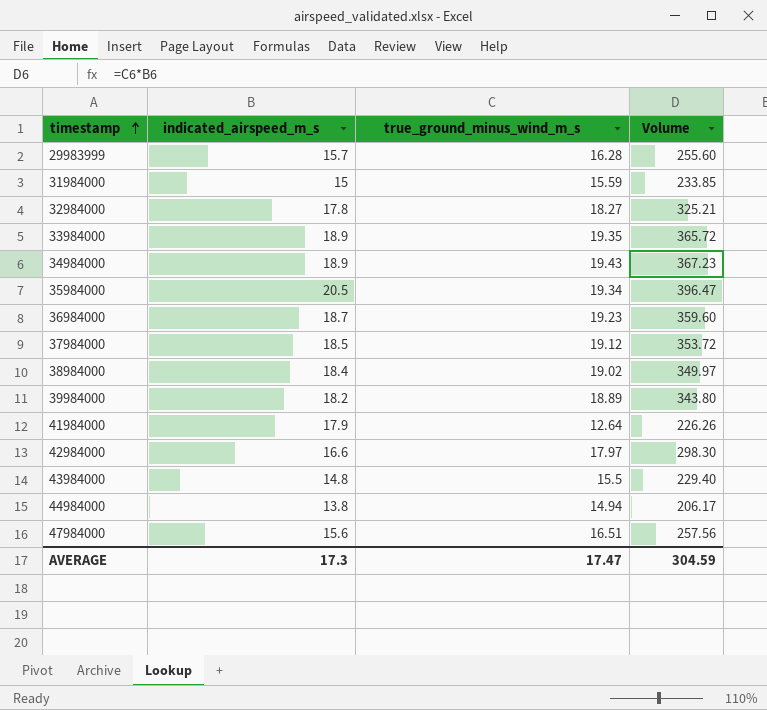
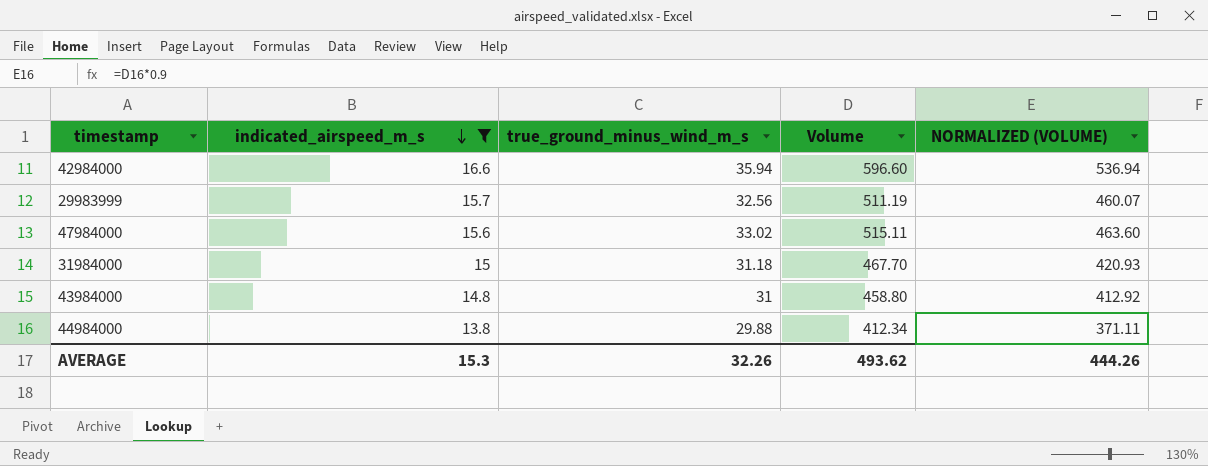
filter: none -> indicated_airspeed_m_s <= 16.6
row order: timestamp ascending -> indicated_airspeed_m_s descending
column NORMALIZED (VOLUME) | formula: none -> [Volume] * 0.9
42984000 | true_ground_minus_wind_m_s: 17.97 -> 35.94
42984000 | Volume: 298.30 -> 596.60
29983999 | true_ground_minus_wind_m_s: 16.28 -> 32.56
29983999 | Volume: 255.60 -> 511.19
47984000 | true_ground_minus_wind_m_s: 16.51 -> 33.02
47984000 | Volume: 257.56 -> 515.11
31984000 | true_ground_minus_wind_m_s: 15.59 -> 31.18
31984000 | Volume: 233.85 -> 467.70
43984000 | true_ground_minus_wind_m_s: 15.5 -> 31
43984000 | Volume: 229.40 -> 458.80
44984000 | true_ground_minus_wind_m_s: 14.94 -> 29.88
44984000 | Volume: 206.17 -> 412.34
AVERAGE | indicated_airspeed_m_s: 17.3 -> 15.3
AVERAGE | true_ground_minus_wind_m_s: 17.47 -> 32.26
AVERAGE | Volume: 304.59 -> 493.62

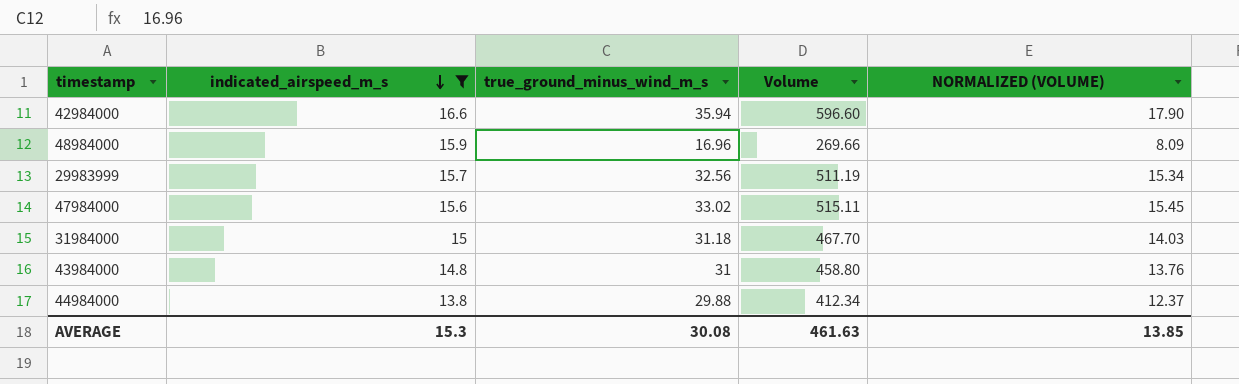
column NORMALIZED (VOLUME) | formula: [Volume] * 0.9 -> [Volume] * 0.03
row 48984000: none -> 15.9 | 16.96 | 269.66 | 8.09
AVERAGE | true_ground_minus_wind_m_s: 32.26 -> 30.08
AVERAGE | Volume: 493.62 -> 461.63
AVERAGE | NORMALIZED (VOLUME): 444.26 -> 13.85

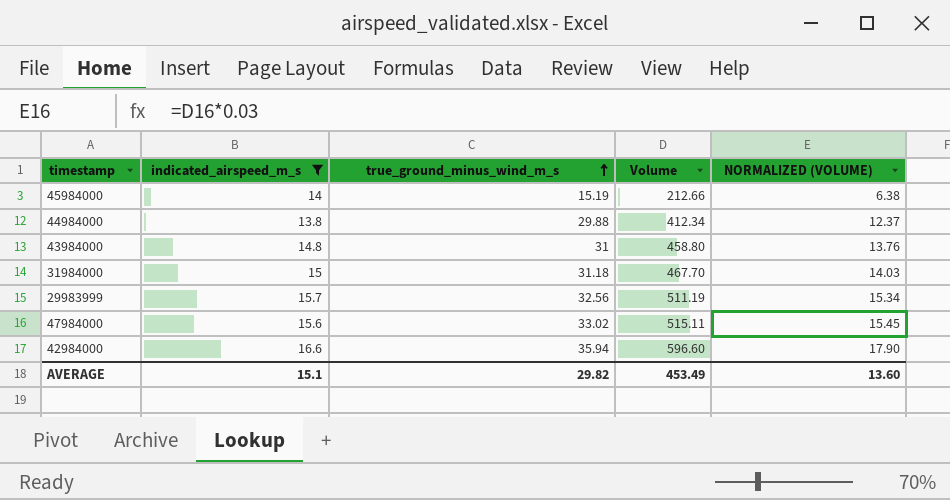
row order: indicated_airspeed_m_s descending -> true_ground_minus_wind_m_s ascending
row 48984000: 15.9 | 16.96 | 269.66 | 8.09 -> none
row 45984000: none -> 14 | 15.19 | 212.66 | 6.38
AVERAGE | indicated_airspeed_m_s: 15.3 -> 15.1
AVERAGE | true_ground_minus_wind_m_s: 30.08 -> 29.82
AVERAGE | Volume: 461.63 -> 453.49
AVERAGE | NORMALIZED (VOLUME): 13.85 -> 13.60

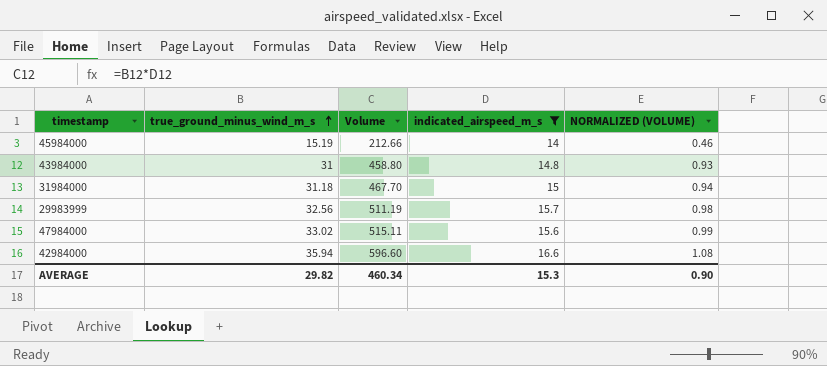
column indicated_airspeed_m_s | position: 2 -> 4
column NORMALIZED (VOLUME) | formula: [Volume] * 0.03 -> [true_ground_minus_wind_m_s] * 0.03
row 44984000: 13.8 | 29.88 | 412.34 | 12.37 -> none
AVERAGE | Volume: 453.49 -> 460.34
AVERAGE | indicated_airspeed_m_s: 15.1 -> 15.3
AVERAGE | NORMALIZED (VOLUME): 13.60 -> 0.90

